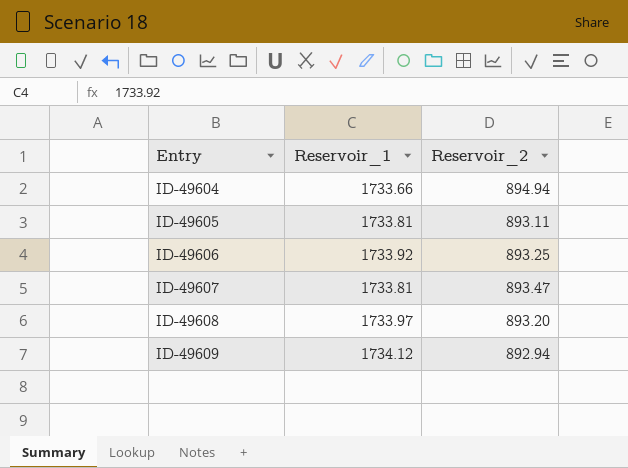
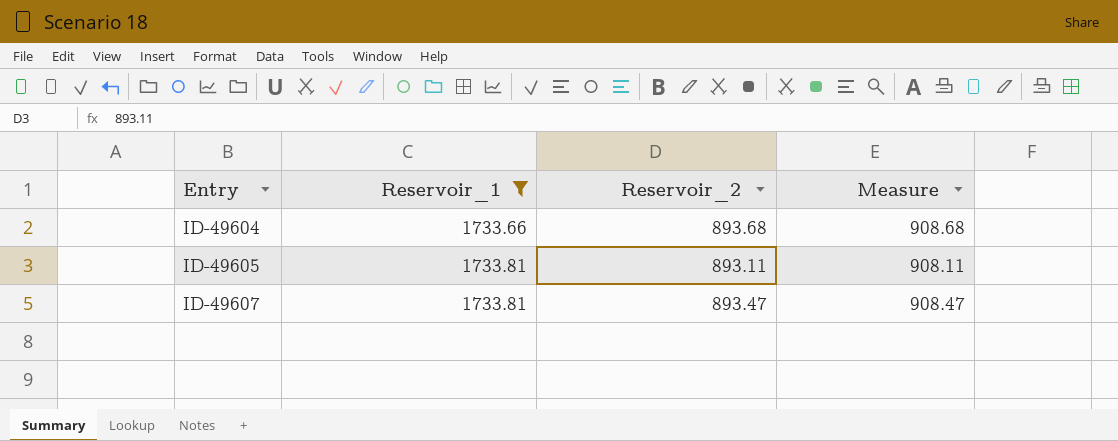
filter: none -> Reservoir_1 <= 1733.81
column Measure | formula: none -> [Reservoir_2] + 15
ID-49604 | Reservoir_2: 894.94 -> 893.68

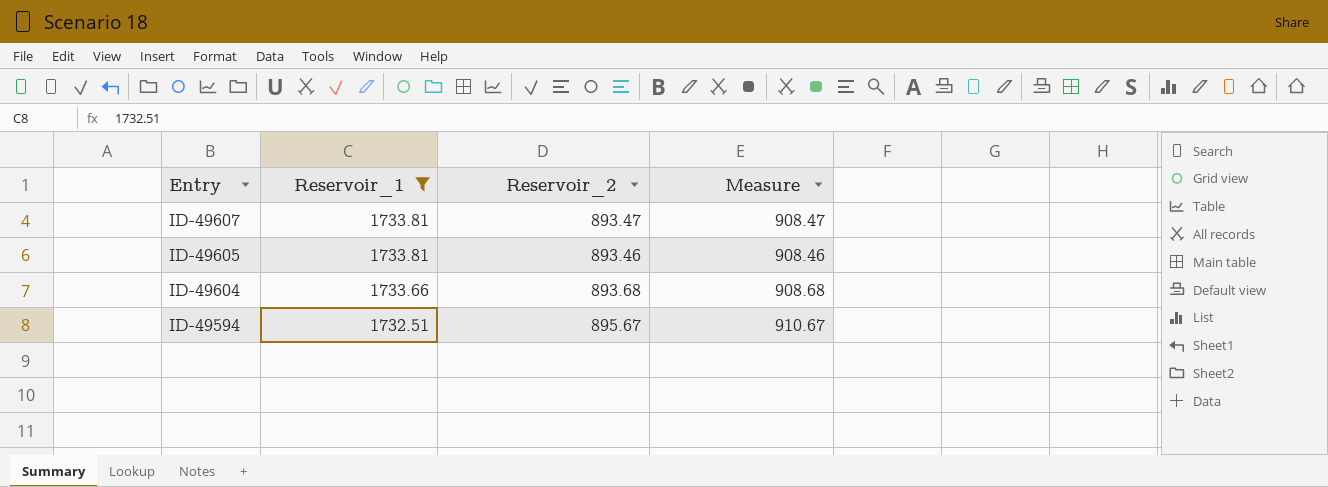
row order: Entry ascending -> Entry descending
ID-49605 | Reservoir_2: 893.11 -> 893.46
ID-49605 | Measure: 908.11 -> 908.46
row ID-49594: none -> 1732.51 | 895.67 | 910.67

